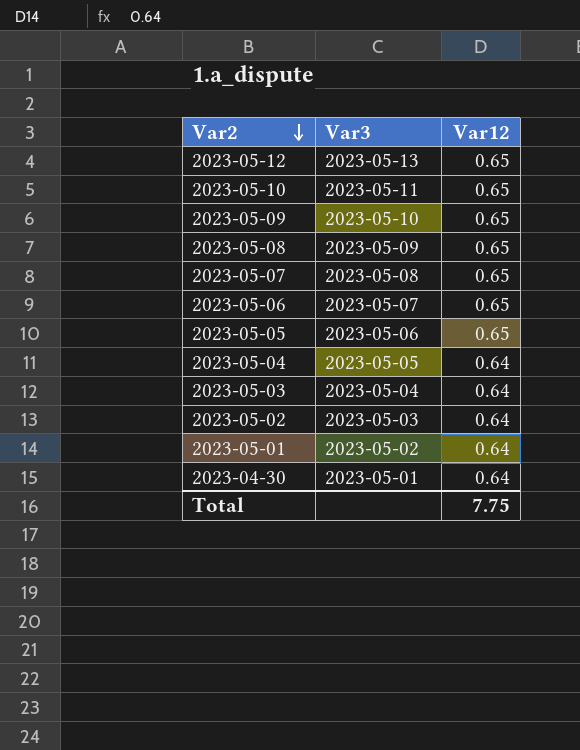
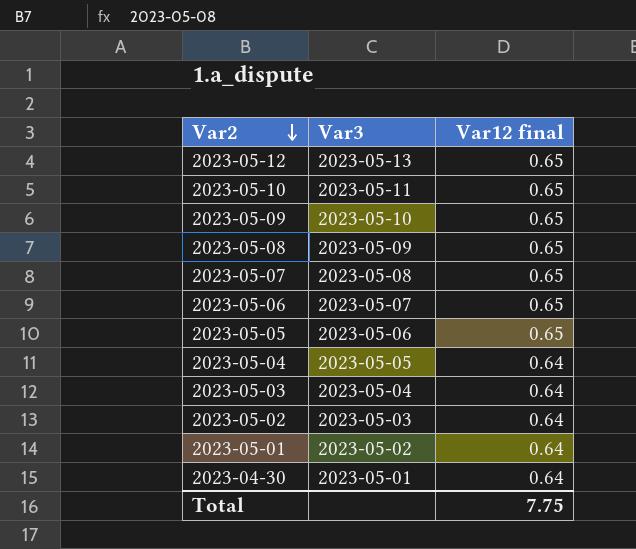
column name: Var12 -> Var12 final

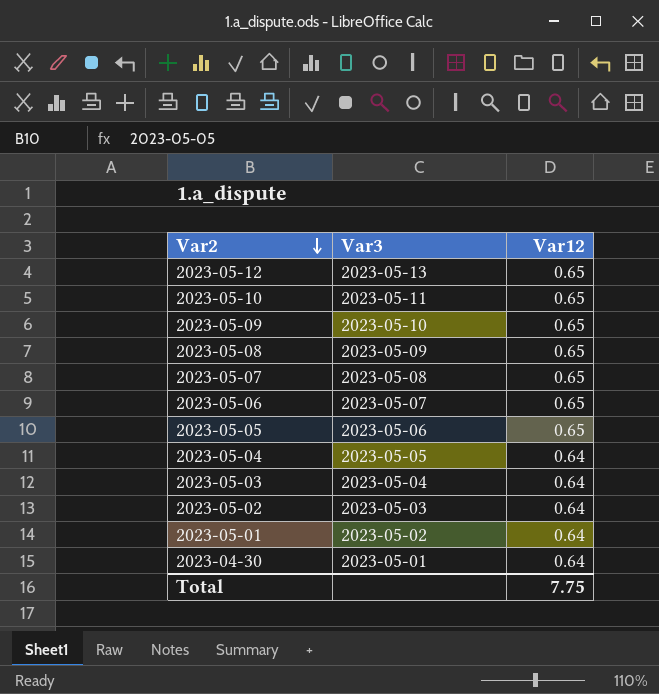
column name: Var12 final -> Var12

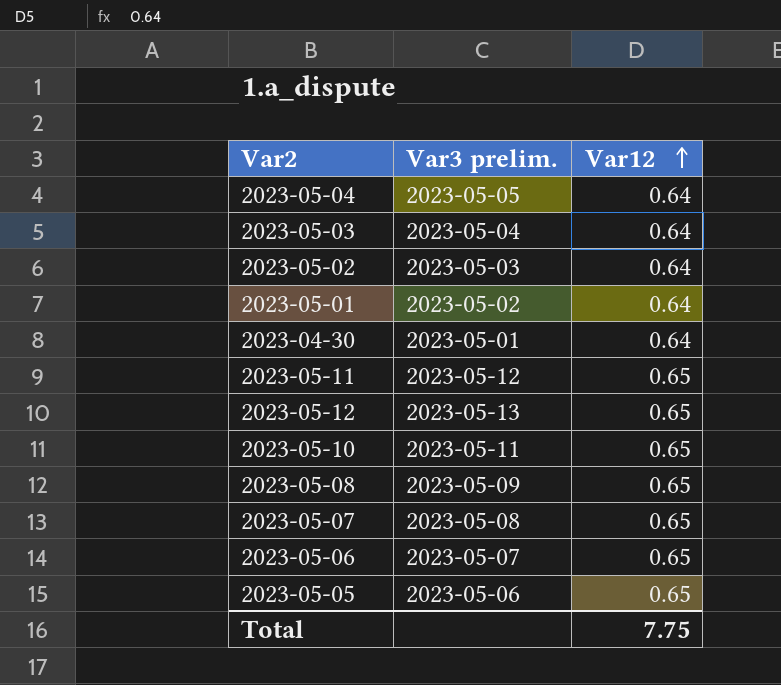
row order: Var2 descending -> Var12 ascending
column name: Var3 -> Var3 prelim.
row 2023-05-09: 2023-05-10 | 0.65 -> none
row 2023-05-11: none -> 2023-05-12 | 0.65

